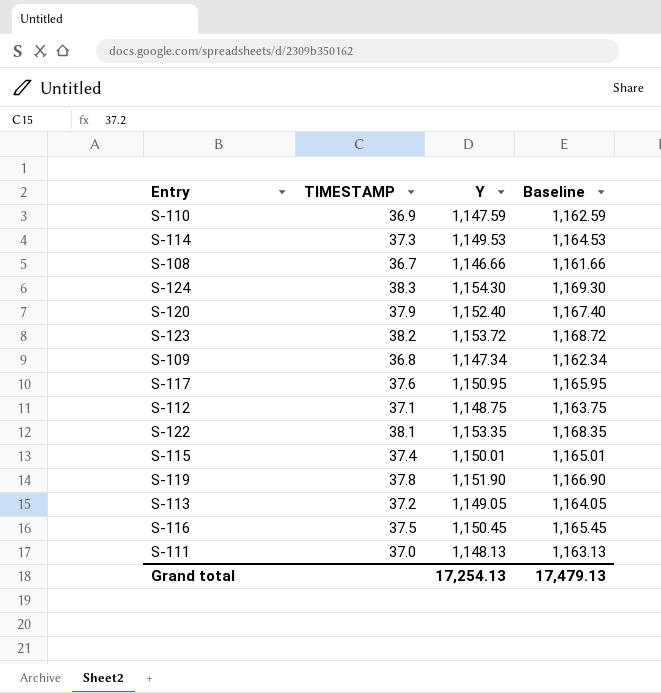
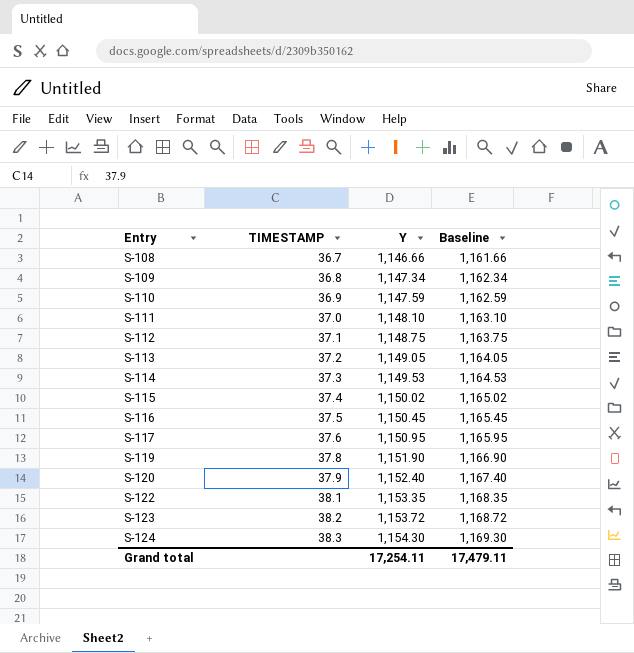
row order: none -> Entry ascending
S-111 | Y: 1,148.13 -> 1,148.10
S-111 | Baseline: 1,163.13 -> 1,163.10
S-115 | Y: 1,150.01 -> 1,150.02
S-115 | Baseline: 1,165.01 -> 1,165.02
Grand total | Y: 17,254.13 -> 17,254.11
Grand total | Baseline: 17,479.13 -> 17,479.11

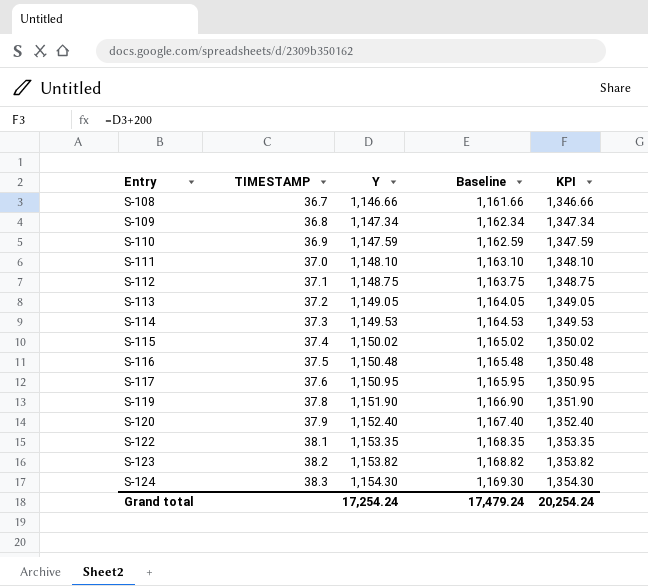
column KPI | formula: none -> [Y] + 200
S-116 | Y: 1,150.45 -> 1,150.48
S-116 | Baseline: 1,165.45 -> 1,165.48
S-123 | Y: 1,153.72 -> 1,153.82
S-123 | Baseline: 1,168.72 -> 1,168.82
Grand total | Y: 17,254.11 -> 17,254.24
Grand total | Baseline: 17,479.11 -> 17,479.24

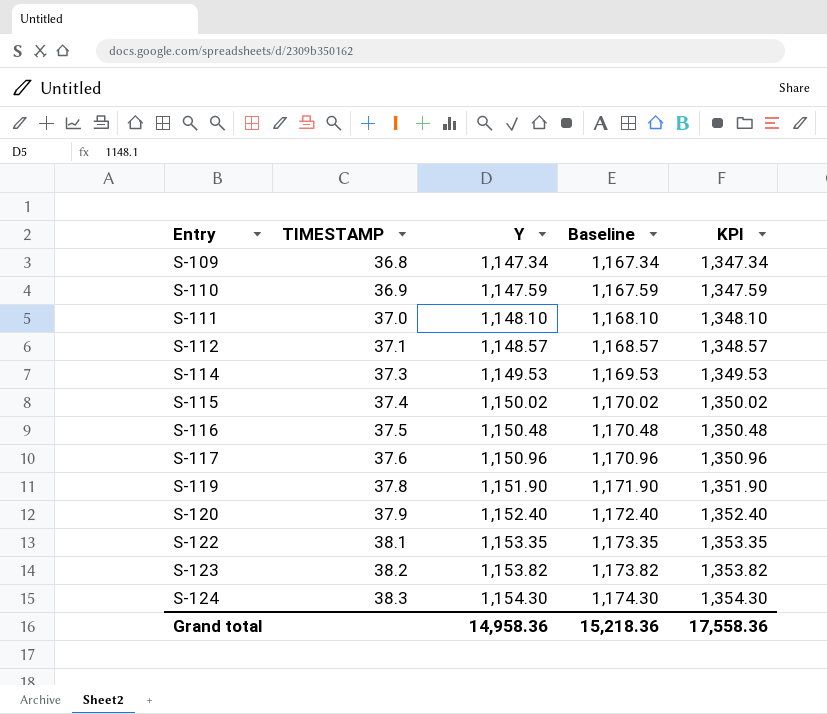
column Baseline | formula: [Y] + 15 -> [Y] + 20
row S-108: 36.7 | 1,146.66 | 1,161.66 | 1,346.66 -> none
row S-113: 37.2 | 1,149.05 | 1,164.05 | 1,349.05 -> none
S-112 | Y: 1,148.75 -> 1,148.57
S-112 | KPI: 1,348.75 -> 1,348.57
S-117 | Y: 1,150.95 -> 1,150.96
S-117 | KPI: 1,350.95 -> 1,350.96
Grand total | Y: 17,254.24 -> 14,958.36
Grand total | Baseline: 17,479.24 -> 15,218.36
Grand total | KPI: 20,254.24 -> 17,558.36

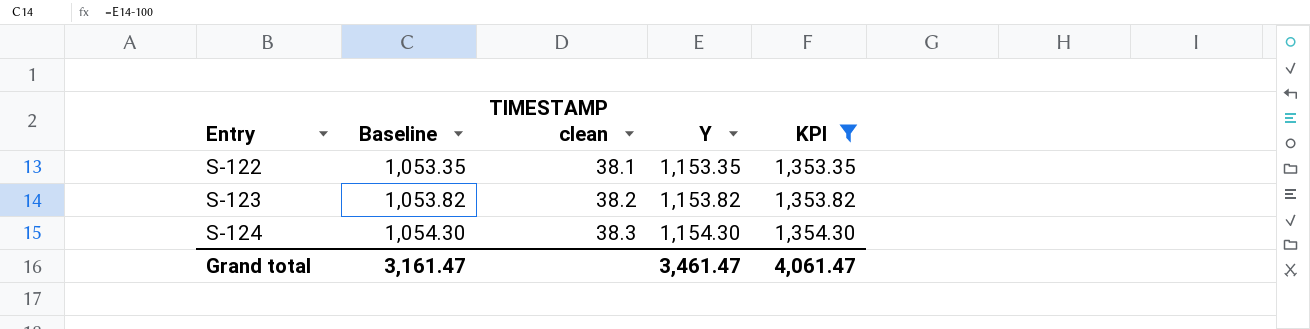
filter: none -> KPI >= 1,353.35
column Baseline | formula: [Y] + 20 -> [Y] - 100
column Baseline | position: 4 -> 2
column name: TIMESTAMP -> TIMESTAMP clean
Grand total | Baseline: 15,218.36 -> 3,161.47
Grand total | Y: 14,958.36 -> 3,461.47
Grand total | KPI: 17,558.36 -> 4,061.47

